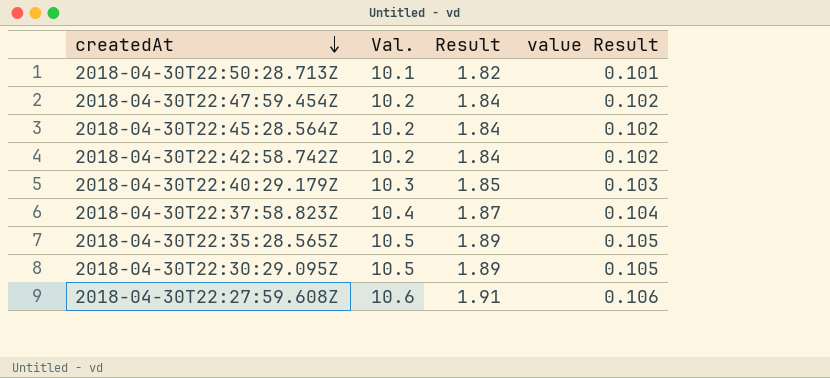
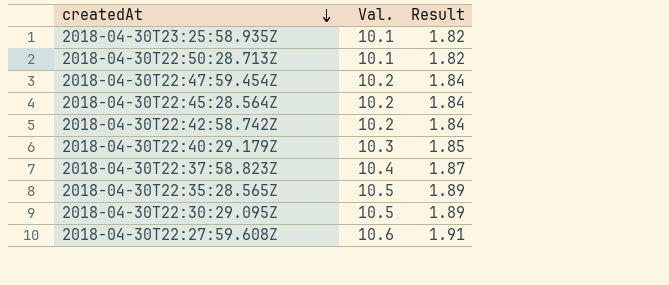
column value Result | formula: [Val.] * 0.01 -> none
row 2018-04-30T23:25:58.935Z: none -> 10.1 | 1.82

